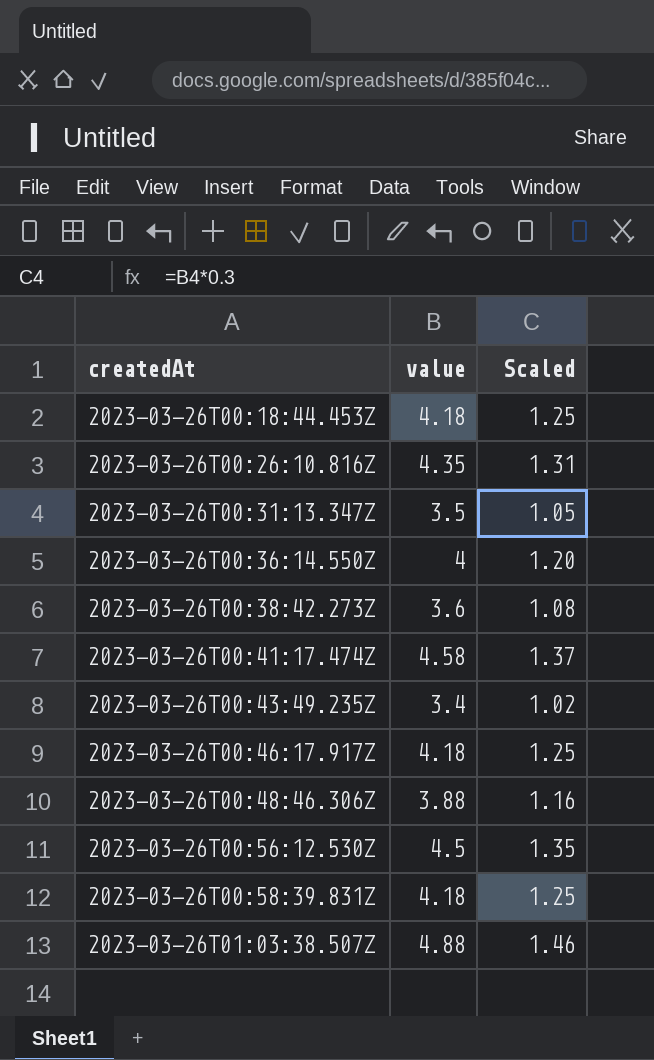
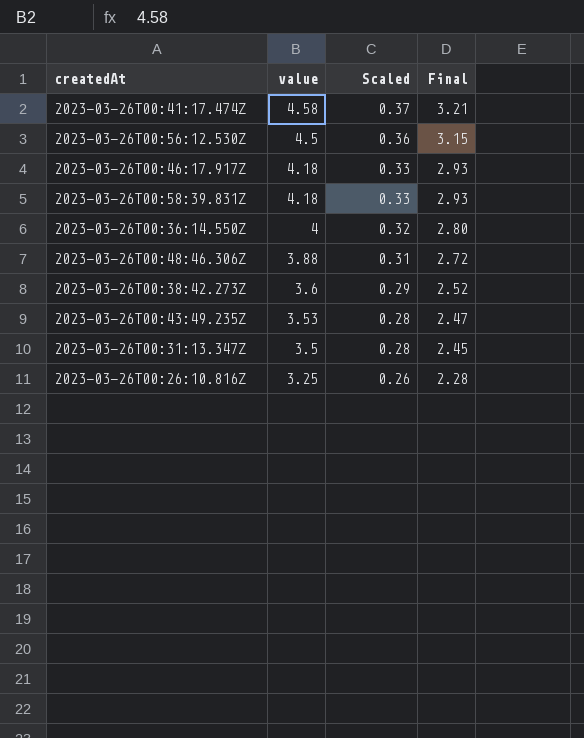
row order: createdAt ascending -> value descending
column Scaled | formula: [value] * 0.3 -> [value] * 0.08
column Final | formula: none -> [value] * 0.7
row 2023-03-26T00:18:44.453Z: 4.18 | 1.25 -> none
row 2023-03-26T01:03:38.507Z: 4.88 | 1.46 -> none
2023-03-26T00:43:49.235Z | value: 3.4 -> 3.53
2023-03-26T00:26:10.816Z | value: 4.35 -> 3.25

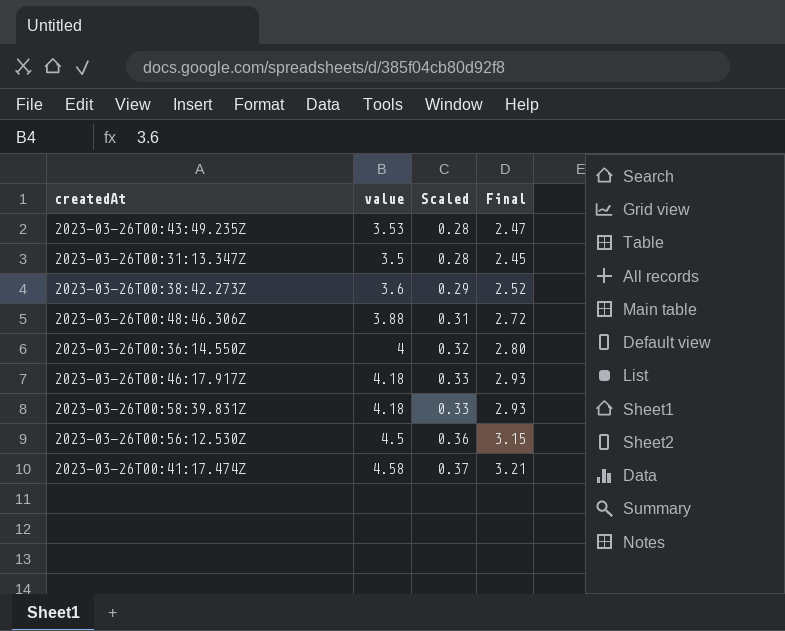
row order: value descending -> Scaled ascending
row 2023-03-26T00:26:10.816Z: 3.25 | 0.26 | 2.28 -> none

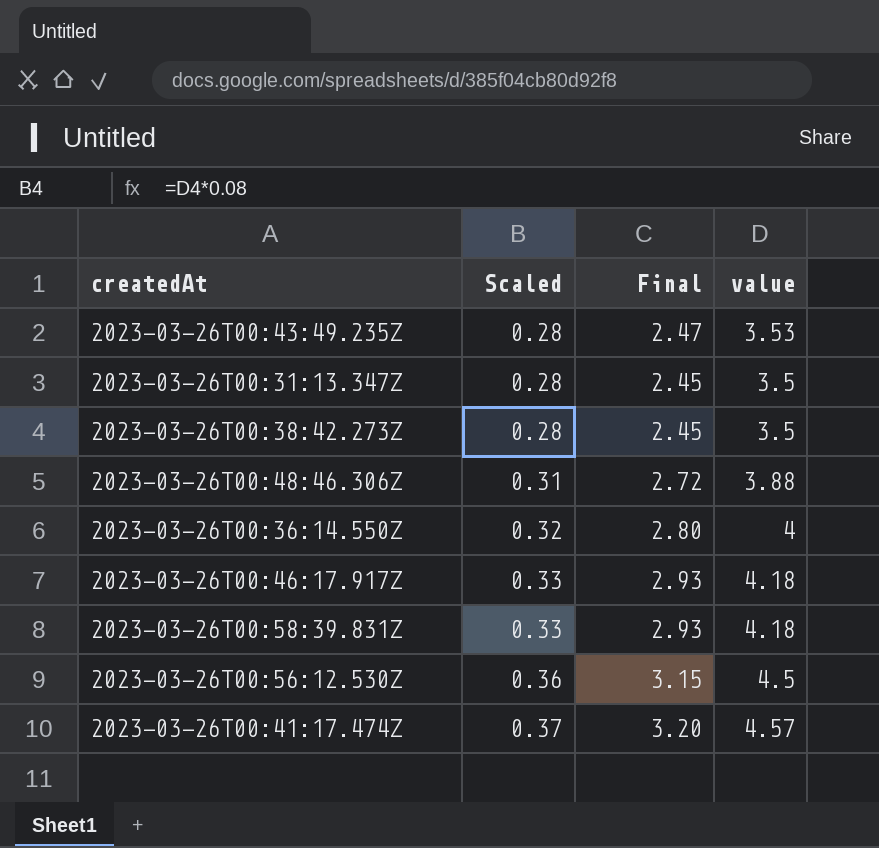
column value | position: 2 -> 4
2023-03-26T00:38:42.273Z | Scaled: 0.29 -> 0.28
2023-03-26T00:38:42.273Z | Final: 2.52 -> 2.45
2023-03-26T00:38:42.273Z | value: 3.6 -> 3.5
2023-03-26T00:41:17.474Z | Final: 3.21 -> 3.20
2023-03-26T00:41:17.474Z | value: 4.58 -> 4.57

